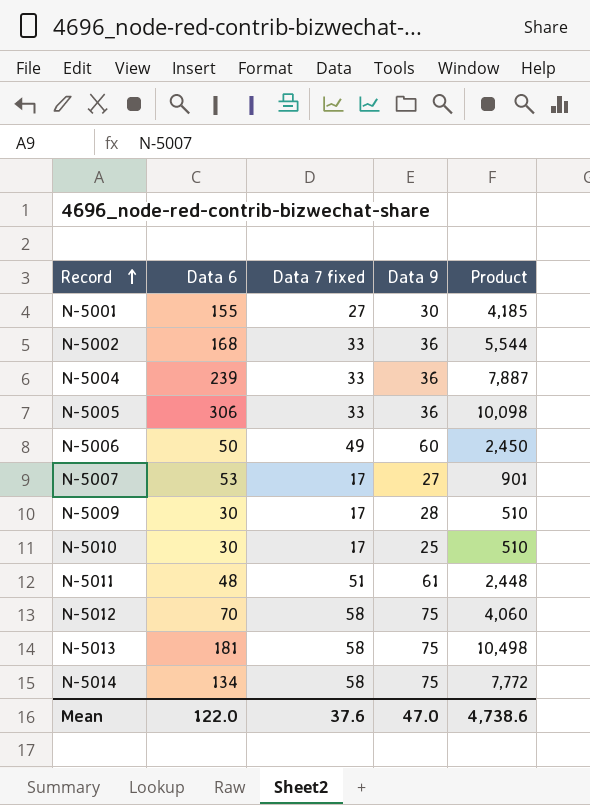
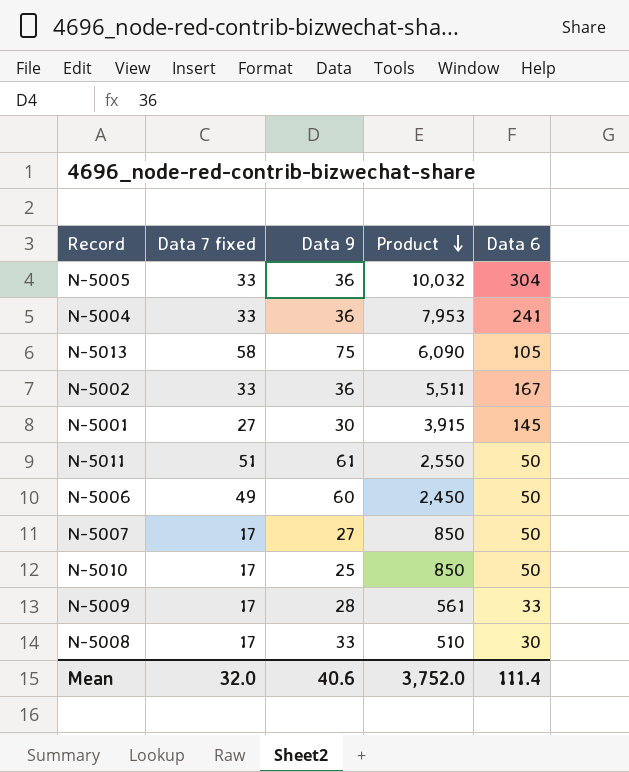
row order: Record ascending -> Product descending
column Data 6 | position: 2 -> 5
row N-5012: 70 | 58 | 75 | 4,060 -> none
row N-5014: 134 | 58 | 75 | 7,772 -> none
N-5005 | Product: 10,098 -> 10,032
N-5005 | Data 6: 306 -> 304
N-5004 | Product: 7,887 -> 7,953
N-5004 | Data 6: 239 -> 241
N-5013 | Product: 10,498 -> 6,090
N-5013 | Data 6: 181 -> 105
N-5002 | Product: 5,544 -> 5,511
N-5002 | Data 6: 168 -> 167
N-5001 | Product: 4,185 -> 3,915
N-5001 | Data 6: 155 -> 145
N-5011 | Product: 2,448 -> 2,550
N-5011 | Data 6: 48 -> 50
N-5007 | Product: 901 -> 850
N-5007 | Data 6: 53 -> 50
N-5010 | Product: 510 -> 850
N-5010 | Data 6: 30 -> 50
N-5009 | Product: 510 -> 561
N-5009 | Data 6: 30 -> 33
row N-5008: none -> 17 | 33 | 510 | 30
Mean | Data 7 fixed: 37.6 -> 32.0
Mean | Data 9: 47.0 -> 40.6
Mean | Product: 4,738.6 -> 3,752.0
Mean | Data 6: 122.0 -> 111.4

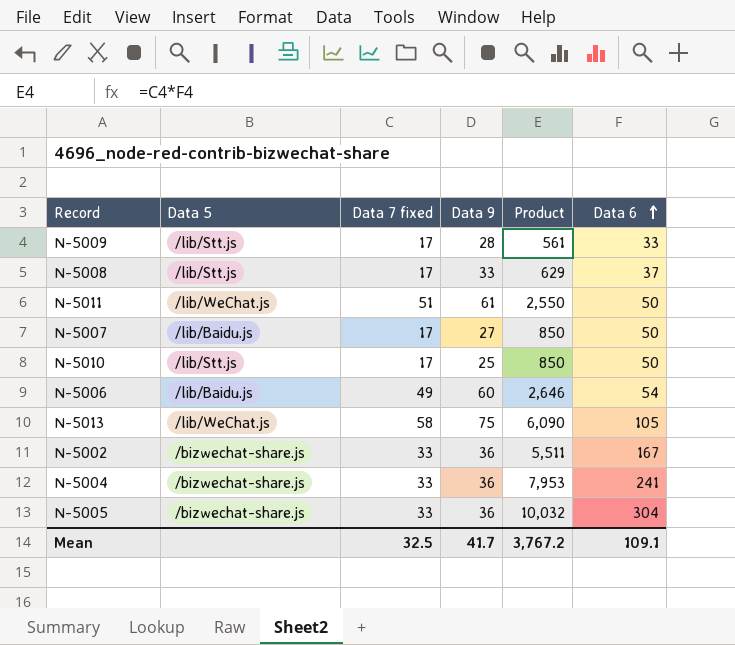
row order: Product descending -> Data 6 ascending
column Data 5 | position: none -> 2
row N-5001: 27 | 30 | 3,915 | 145 -> none
N-5008 | Product: 510 -> 629
N-5008 | Data 6: 30 -> 37
N-5006 | Product: 2,450 -> 2,646
N-5006 | Data 6: 50 -> 54
Mean | Data 7 fixed: 32.0 -> 32.5
Mean | Data 9: 40.6 -> 41.7
Mean | Product: 3,752.0 -> 3,767.2
Mean | Data 6: 111.4 -> 109.1

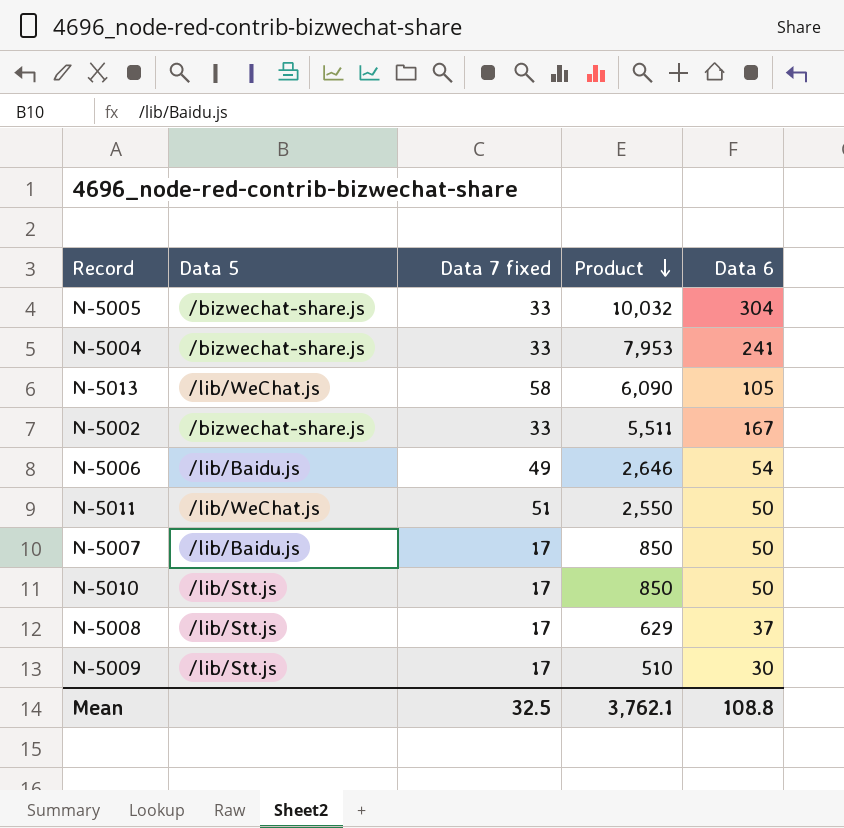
row order: Data 6 ascending -> Product descending
column Data 9 | position: 4 -> none
N-5009 | Product: 561 -> 510
N-5009 | Data 6: 33 -> 30
Mean | Product: 3,767.2 -> 3,762.1
Mean | Data 6: 109.1 -> 108.8

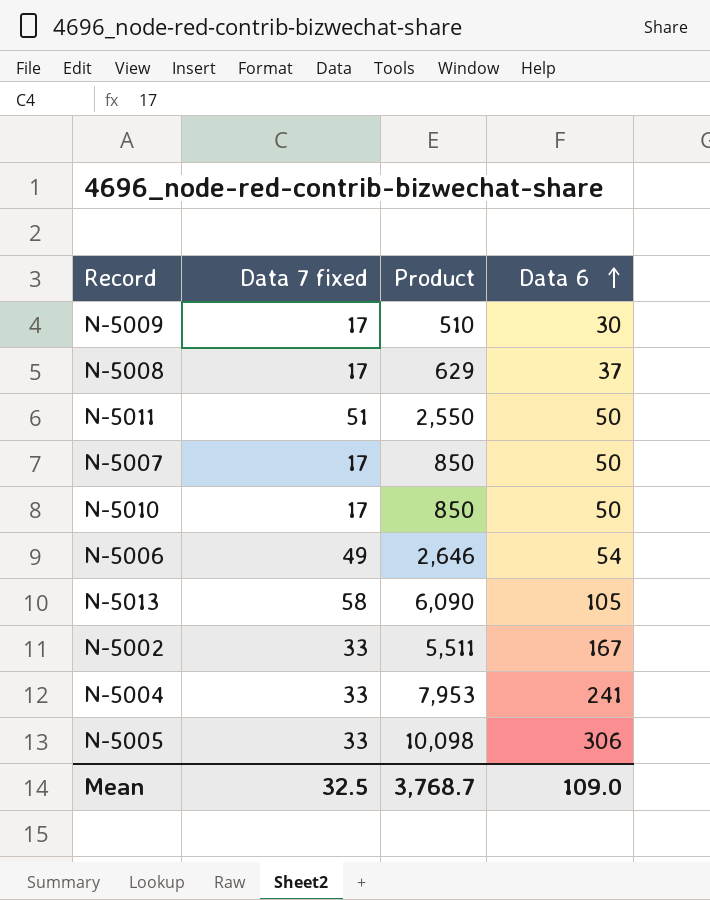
row order: Product descending -> Data 6 ascending
column Data 5 | position: 2 -> none
N-5005 | Product: 10,032 -> 10,098
N-5005 | Data 6: 304 -> 306
Mean | Product: 3,762.1 -> 3,768.7
Mean | Data 6: 108.8 -> 109.0

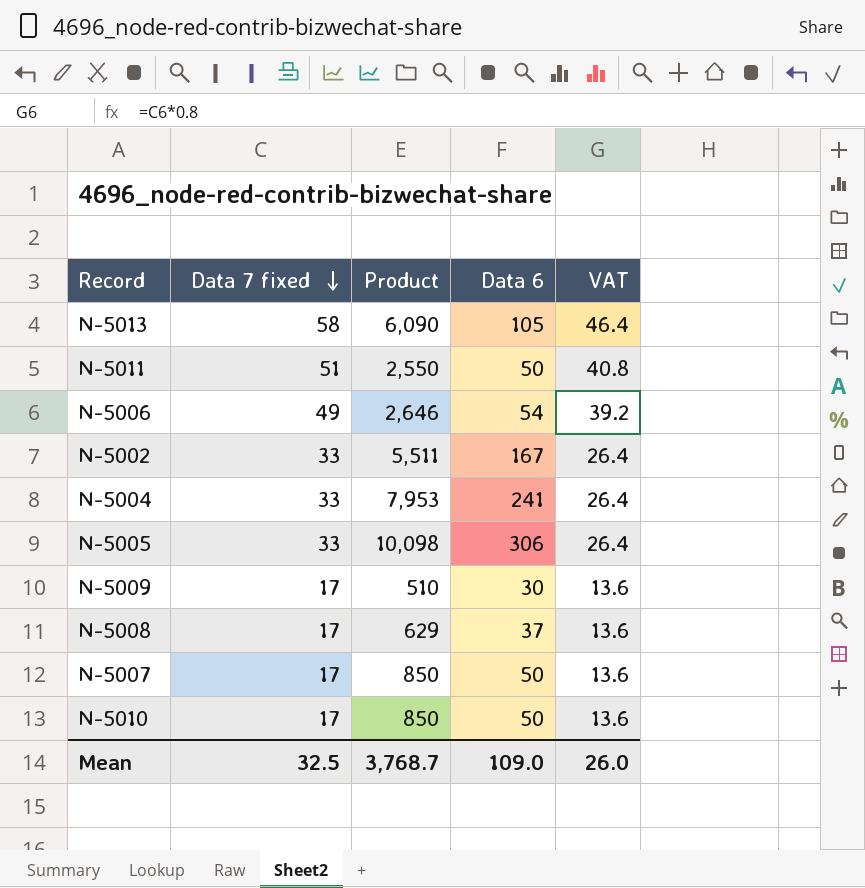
row order: Data 6 ascending -> Data 7 fixed descending
column VAT | formula: none -> [Data 7 fixed] * 0.8

